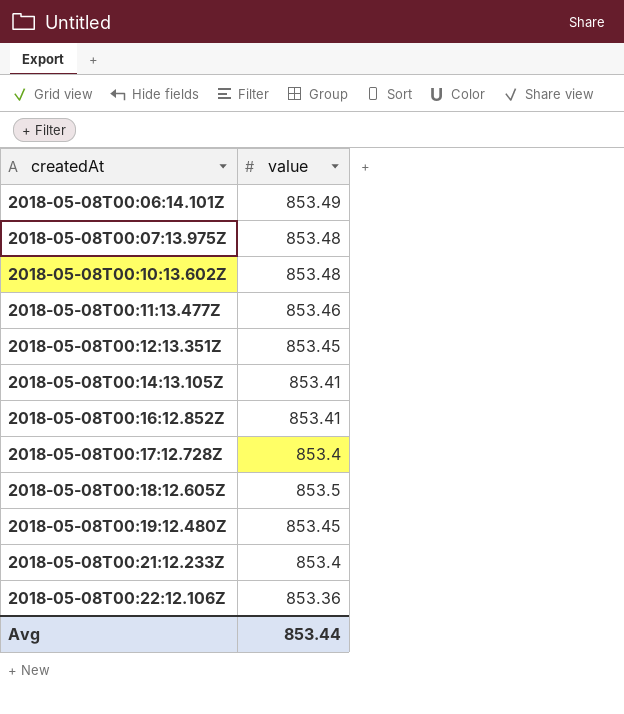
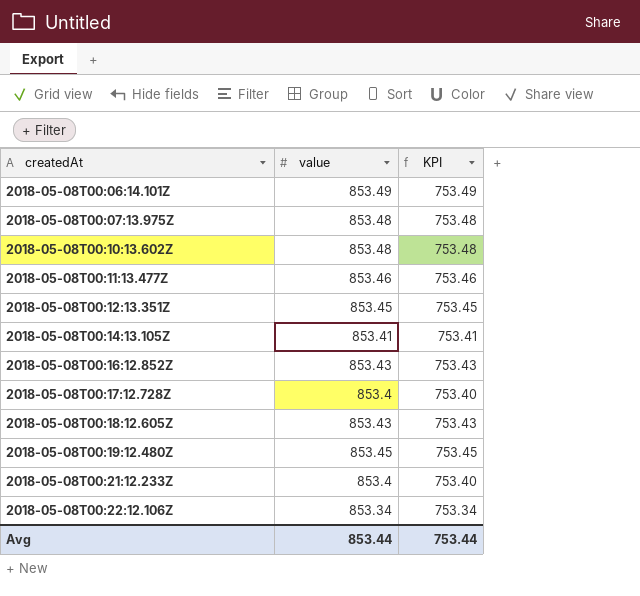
column KPI | formula: none -> [value] - 100
2018-05-08T00:16:12.852Z | value: 853.41 -> 853.43
2018-05-08T00:18:12.605Z | value: 853.5 -> 853.43
2018-05-08T00:22:12.106Z | value: 853.36 -> 853.34

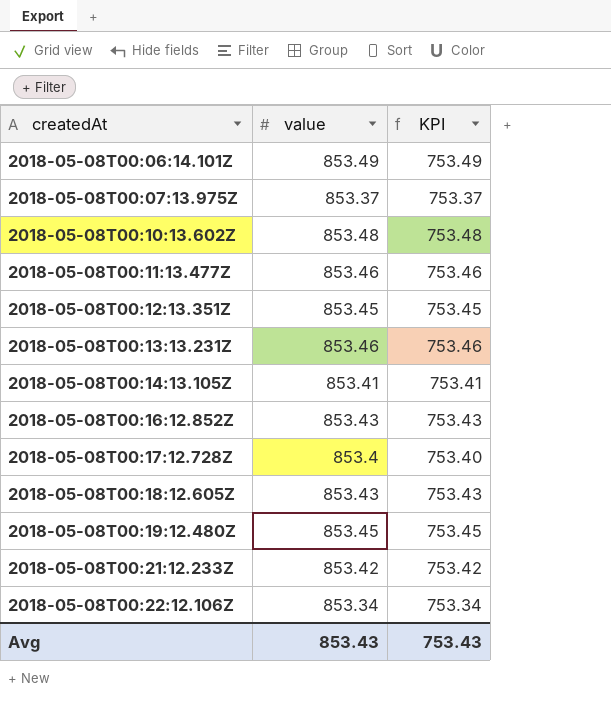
2018-05-08T00:07:13.975Z | value: 853.48 -> 853.37
2018-05-08T00:07:13.975Z | KPI: 753.48 -> 753.37
row 2018-05-08T00:13:13.231Z: none -> 853.46 | 753.46
2018-05-08T00:21:12.233Z | value: 853.4 -> 853.42
2018-05-08T00:21:12.233Z | KPI: 753.40 -> 753.42
Avg | value: 853.44 -> 853.43
Avg | KPI: 753.44 -> 753.43

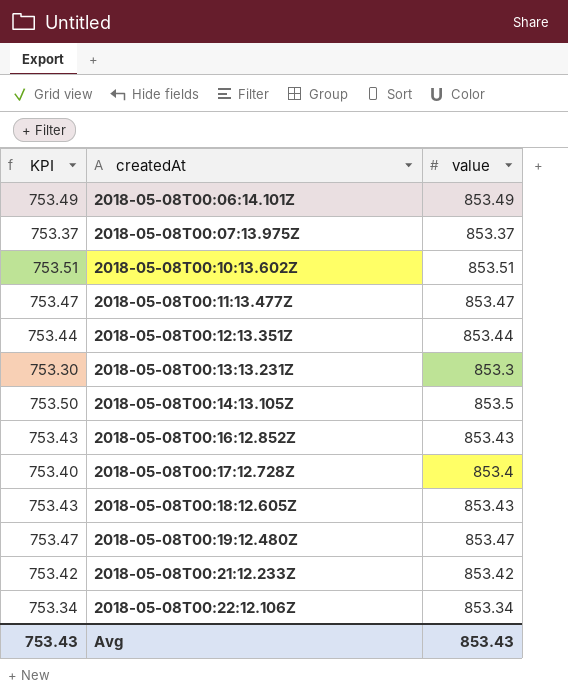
column KPI | position: 3 -> 1
2018-05-08T00:10:13.602Z | KPI: 753.48 -> 753.51
2018-05-08T00:10:13.602Z | value: 853.48 -> 853.51
2018-05-08T00:11:13.477Z | KPI: 753.46 -> 753.47
2018-05-08T00:11:13.477Z | value: 853.46 -> 853.47
2018-05-08T00:12:13.351Z | KPI: 753.45 -> 753.44
2018-05-08T00:12:13.351Z | value: 853.45 -> 853.44
2018-05-08T00:13:13.231Z | KPI: 753.46 -> 753.30
2018-05-08T00:13:13.231Z | value: 853.46 -> 853.3
2018-05-08T00:14:13.105Z | KPI: 753.41 -> 753.50
2018-05-08T00:14:13.105Z | value: 853.41 -> 853.5
2018-05-08T00:19:12.480Z | KPI: 753.45 -> 753.47
2018-05-08T00:19:12.480Z | value: 853.45 -> 853.47

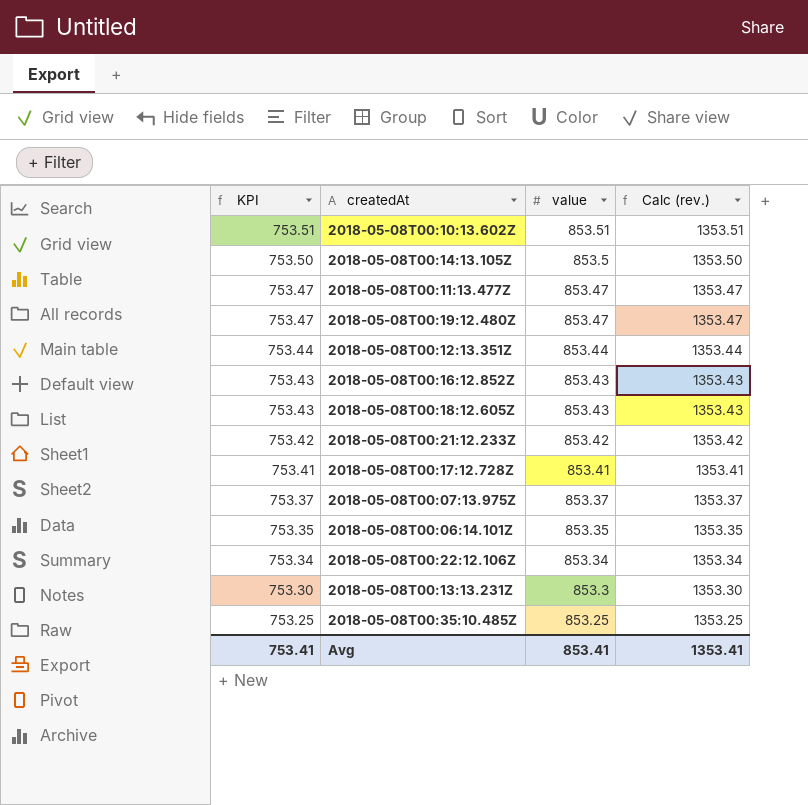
row order: createdAt ascending -> KPI descending
column Calc (rev.) | formula: none -> [value] + 500
2018-05-08T00:17:12.728Z | KPI: 753.40 -> 753.41
2018-05-08T00:17:12.728Z | value: 853.4 -> 853.41
2018-05-08T00:06:14.101Z | KPI: 753.49 -> 753.35
2018-05-08T00:06:14.101Z | value: 853.49 -> 853.35
row 2018-05-08T00:35:10.485Z: none -> 753.25 | 853.25 | 1353.25
Avg | KPI: 753.43 -> 753.41
Avg | value: 853.43 -> 853.41

